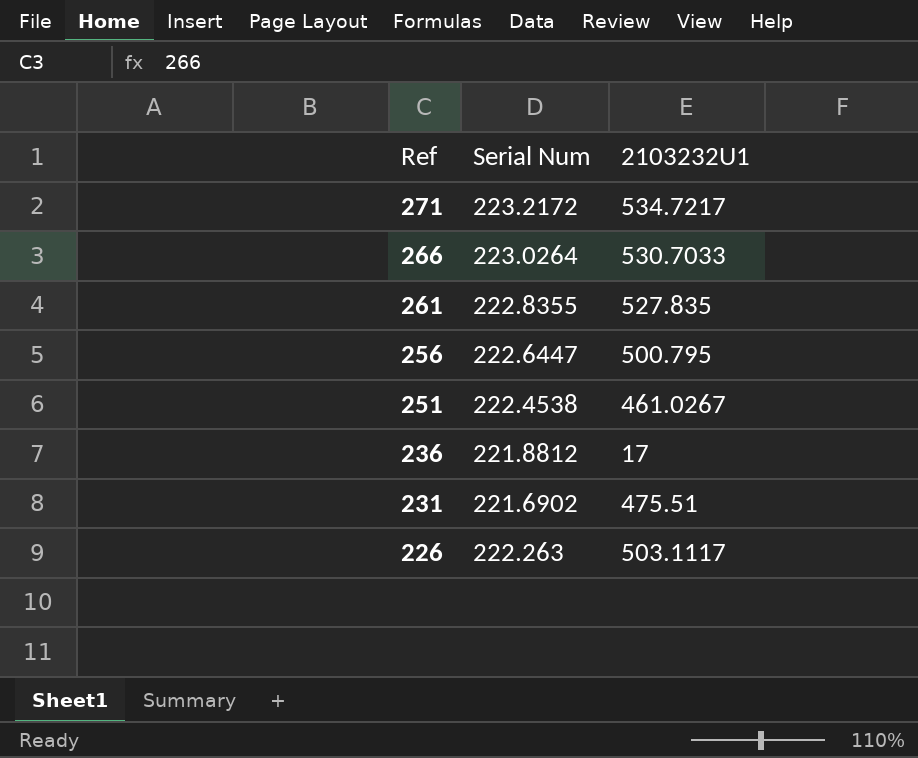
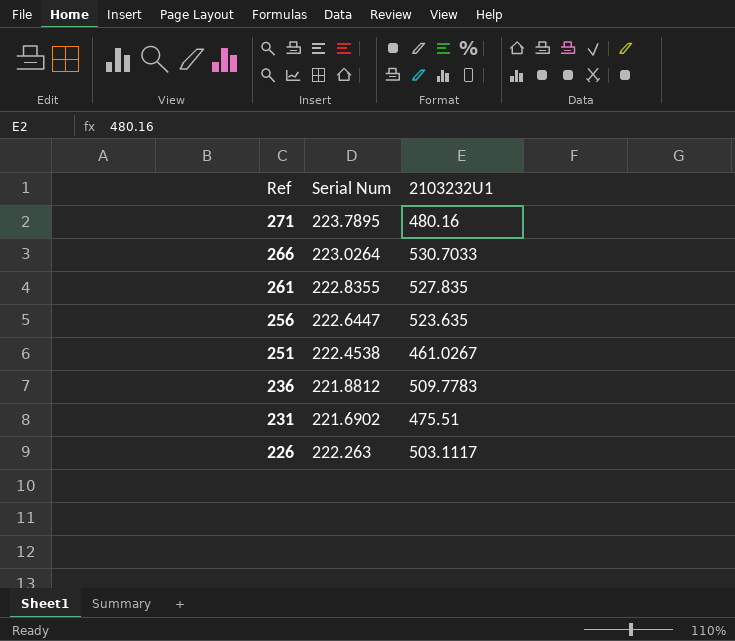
271 | Serial Num: 223.2172 -> 223.7895
271 | 2103232U1: 534.7217 -> 480.16
256 | 2103232U1: 500.795 -> 523.635
236 | 2103232U1: 17 -> 509.7783

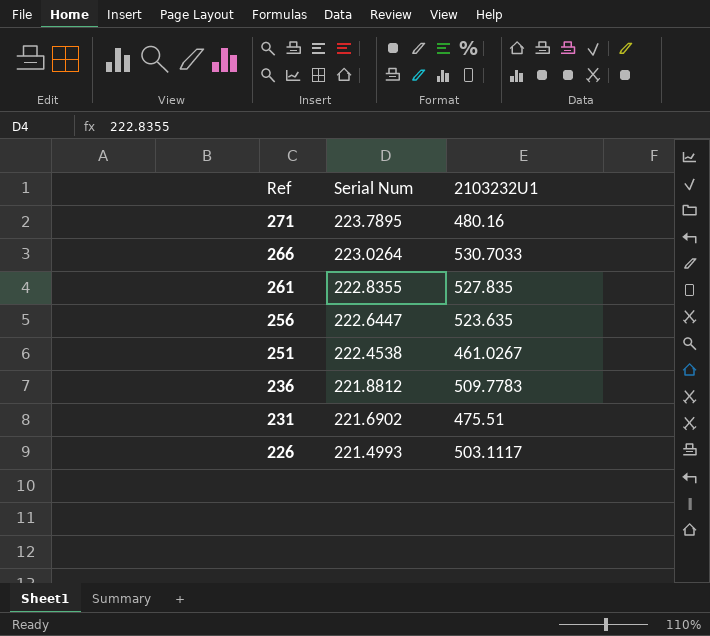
226 | Serial Num: 222.263 -> 221.4993

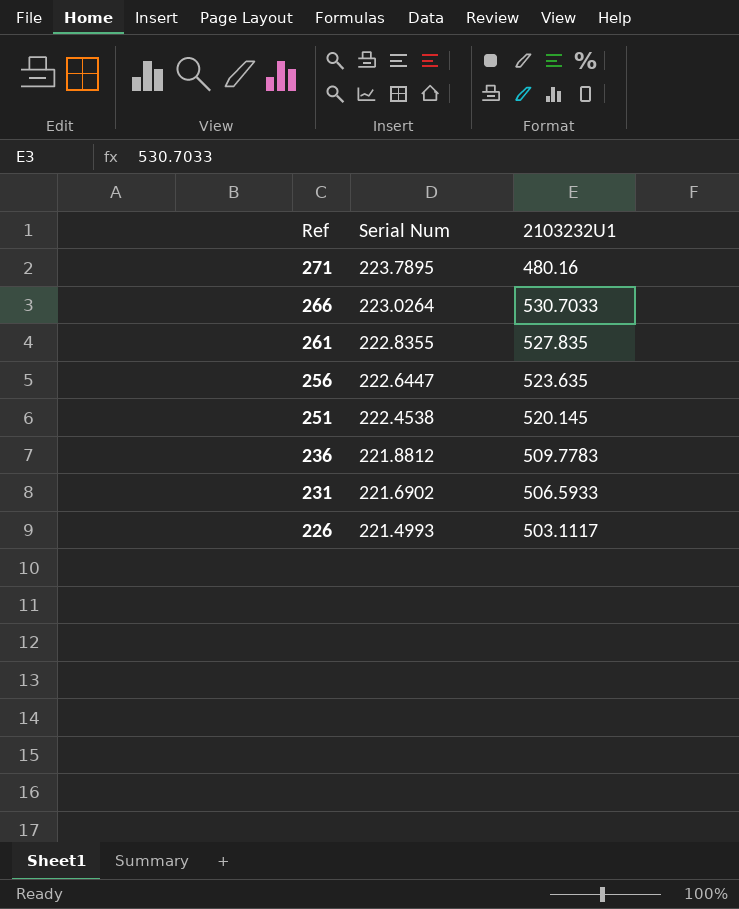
251 | 2103232U1: 461.0267 -> 520.145
231 | 2103232U1: 475.51 -> 506.5933

